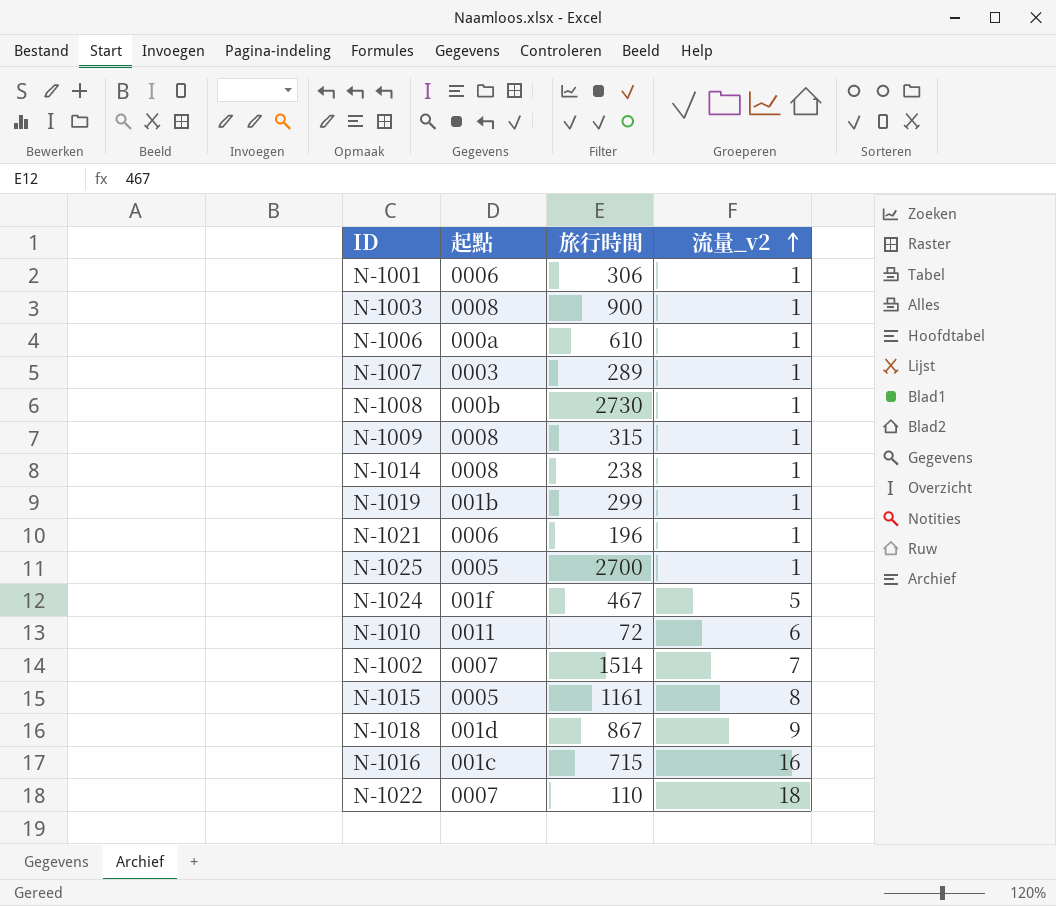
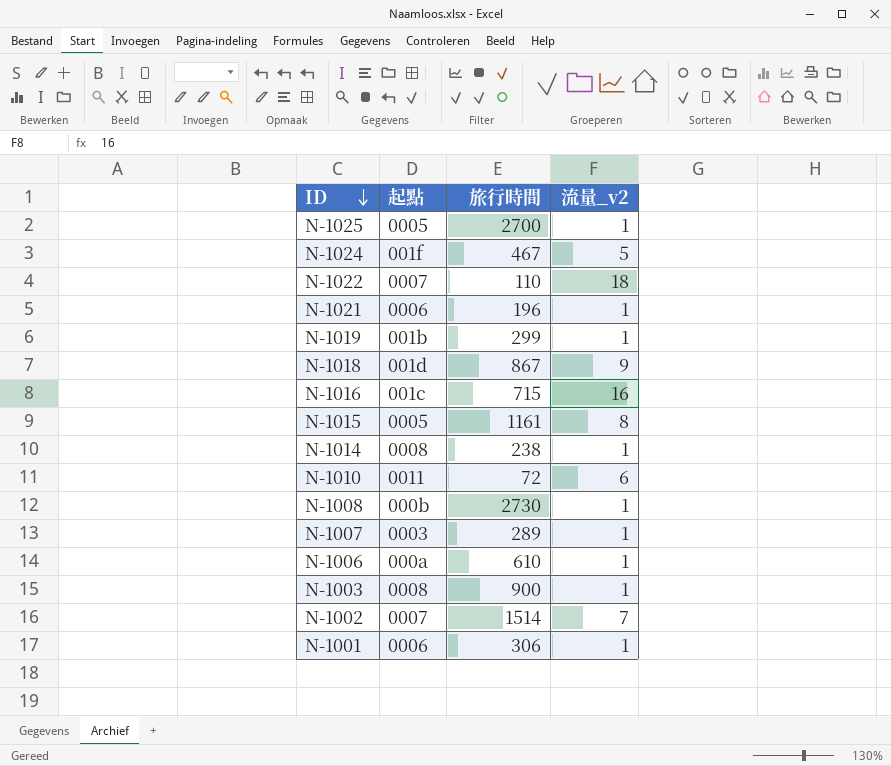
row order: 流量_v2 ascending -> ID descending
row N-1009: 0008 | 315 | 1 -> none

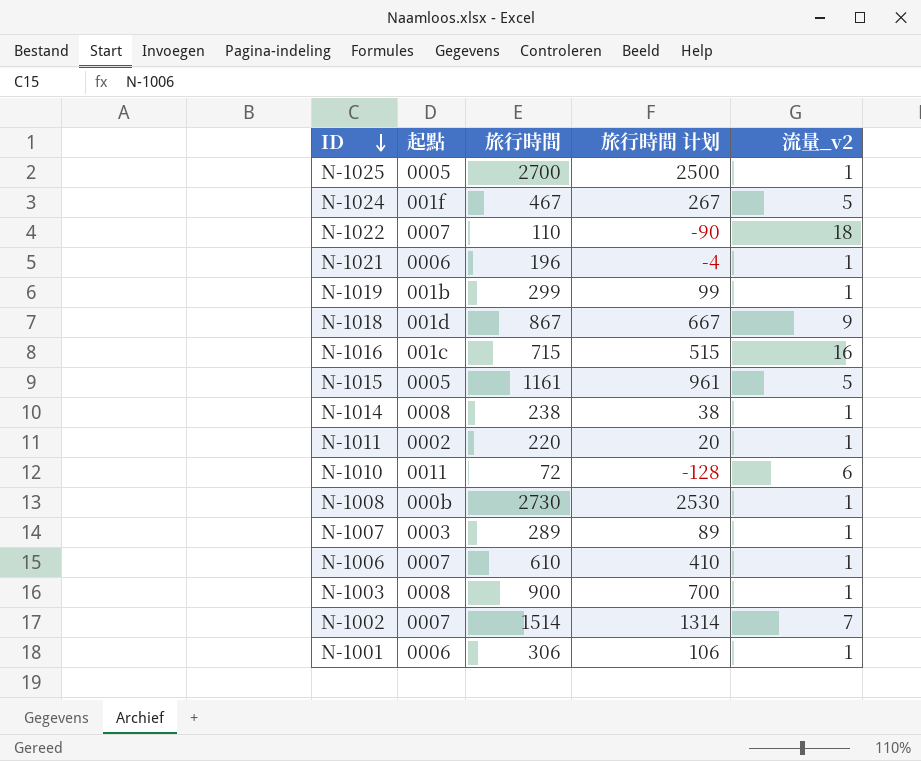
column 旅行時間 计划 | formula: none -> [旅行時間] - 200
N-1015 | 流量_v2: 8 -> 5
row N-1011: none -> 0002 | 220 | 20 | 1
N-1006 | 起點: 000a -> 0007

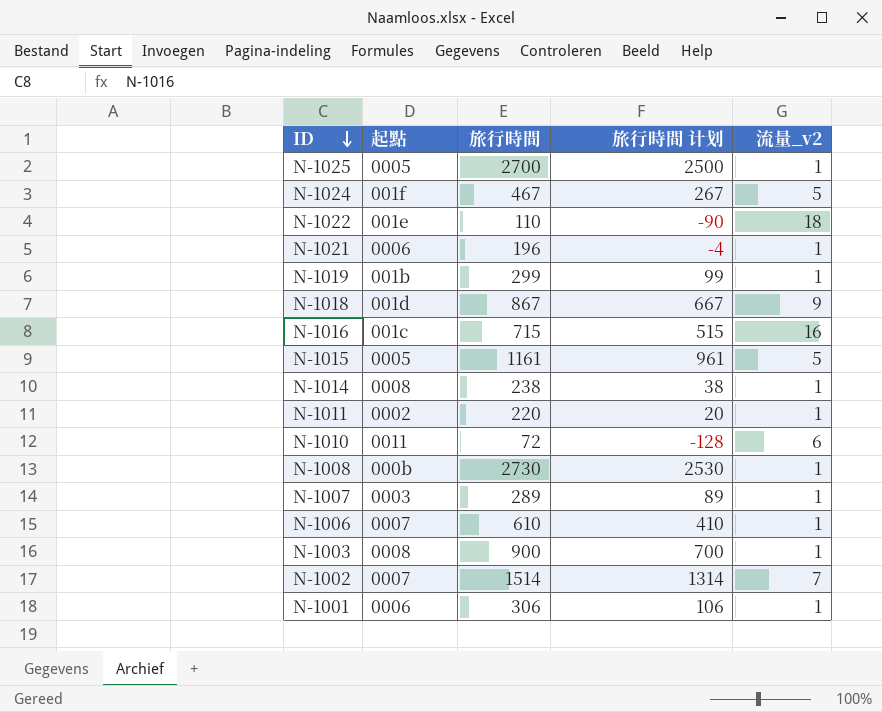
N-1022 | 起點: 0007 -> 001e

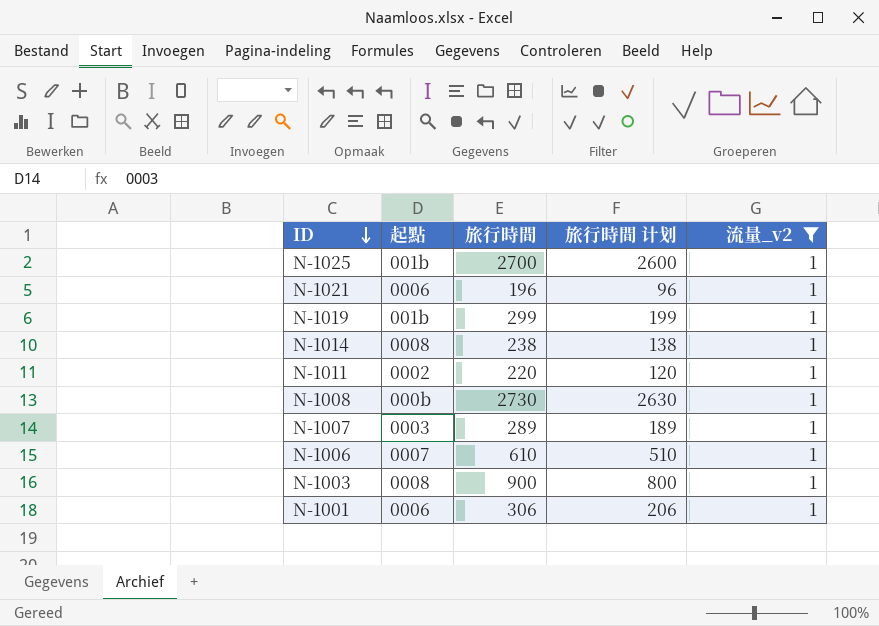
filter: none -> 流量_v2 = 1
column 旅行時間 计划 | formula: [旅行時間] - 200 -> [旅行時間] - 100
N-1025 | 起點: 0005 -> 001b

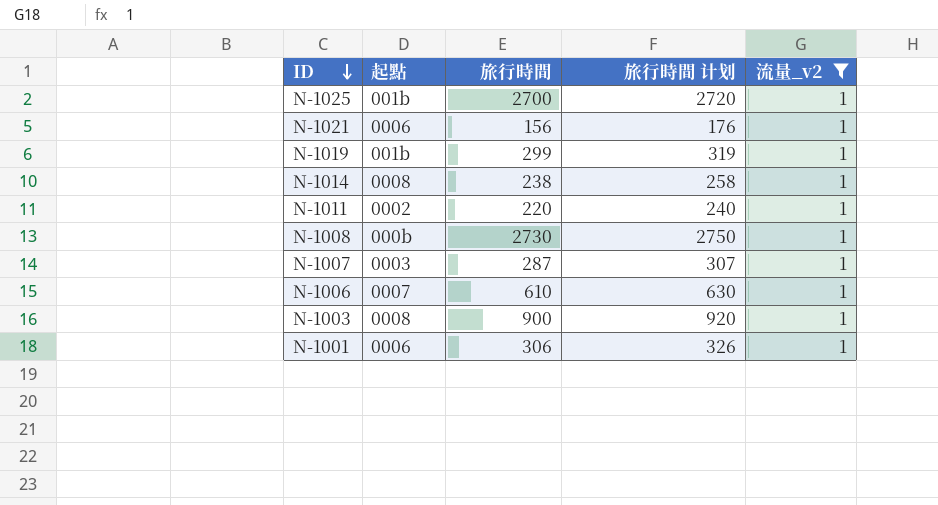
column 旅行時間 计划 | formula: [旅行時間] - 100 -> [旅行時間] + 20
N-1021 | 旅行時間: 196 -> 156
N-1007 | 旅行時間: 289 -> 287

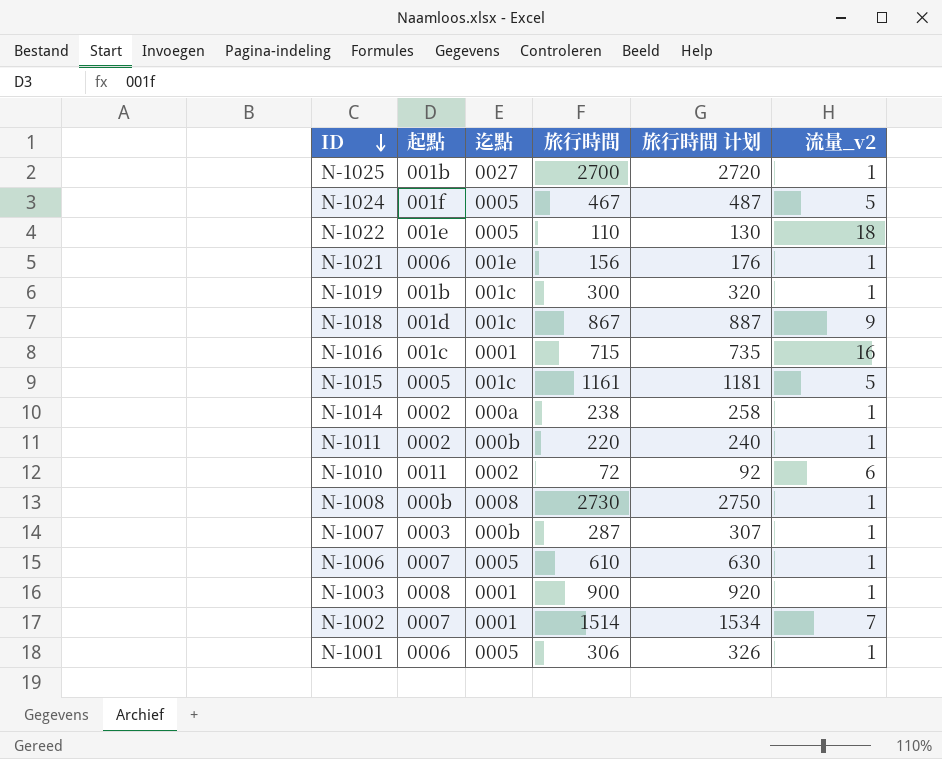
filter: 流量_v2 = 1 -> none
column 迄點 | position: none -> 3
N-1019 | 旅行時間: 299 -> 300
N-1019 | 旅行時間 计划: 319 -> 320
N-1014 | 起點: 0008 -> 0002

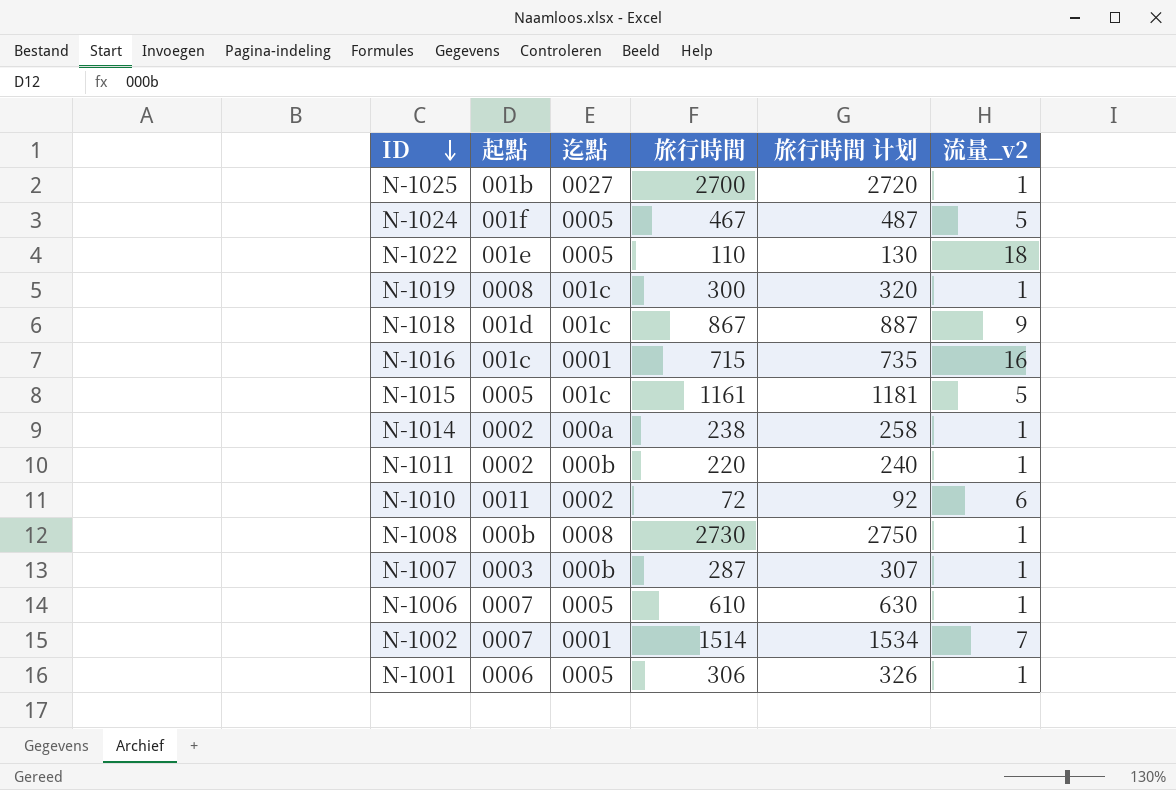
row N-1021: 0006 | 001e | 156 | 176 | 1 -> none
row N-1003: 0008 | 0001 | 900 | 920 | 1 -> none
N-1019 | 起點: 001b -> 0008

